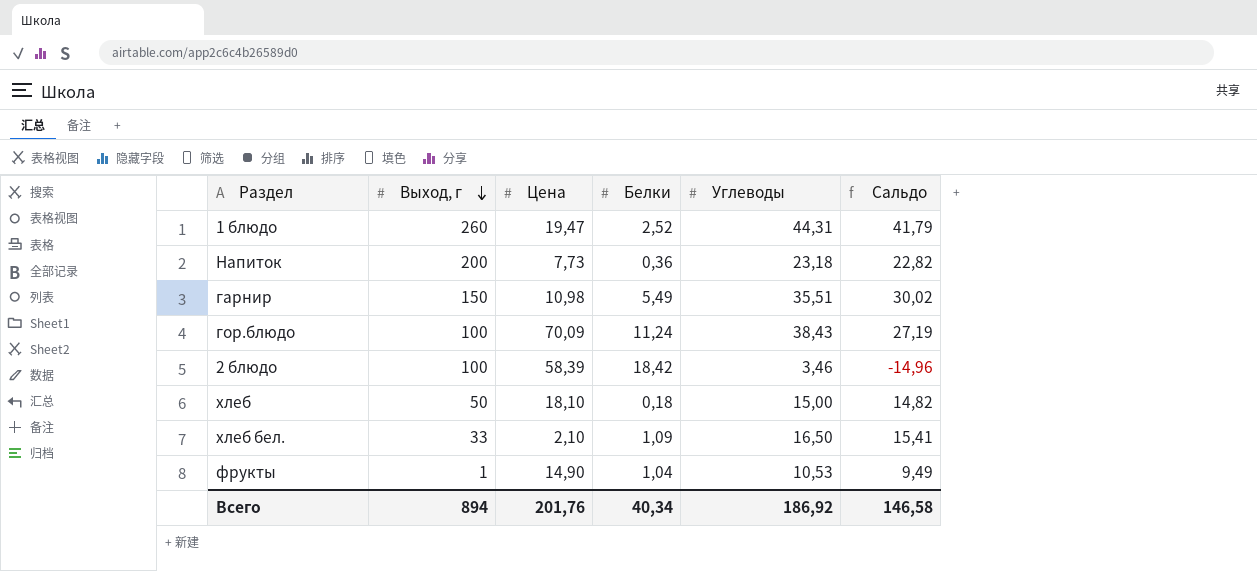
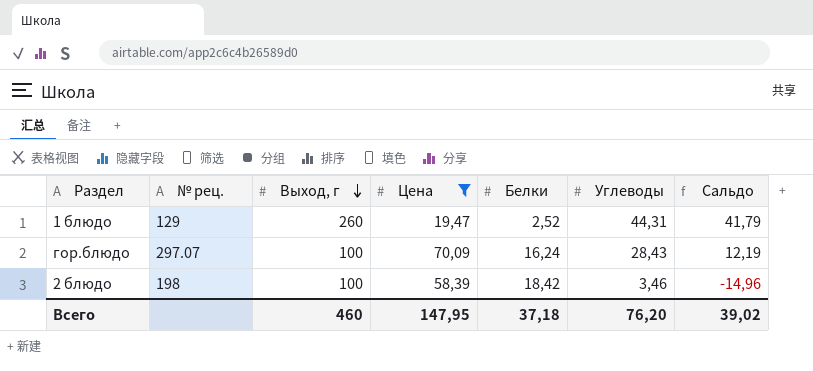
filter: none -> Цена >= 19,47
column № рец. | position: none -> 2
гор.блюдо | Белки: 11,24 -> 16,24
гор.блюдо | Углеводы: 38,43 -> 28,43
гор.блюдо | Сальдо: 27,19 -> 12,19
Всего | Выход, г: 894 -> 460
Всего | Цена: 201,76 -> 147,95
Всего | Белки: 40,34 -> 37,18
Всего | Углеводы: 186,92 -> 76,20
Всего | Сальдо: 146,58 -> 39,02

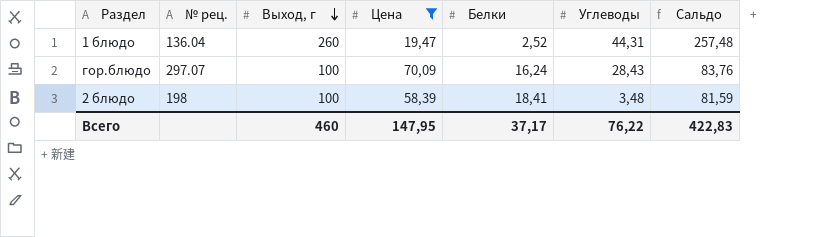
column Сальдо | formula: [Углеводы] - [Белки] -> [Выход, г] - [Белки]
1 блюдо | № рец.: 129 -> 136.04
2 блюдо | Белки: 18,42 -> 18,41
2 блюдо | Углеводы: 3,46 -> 3,48
Всего | Белки: 37,18 -> 37,17
Всего | Углеводы: 76,20 -> 76,22
Всего | Сальдо: 39,02 -> 422,83

